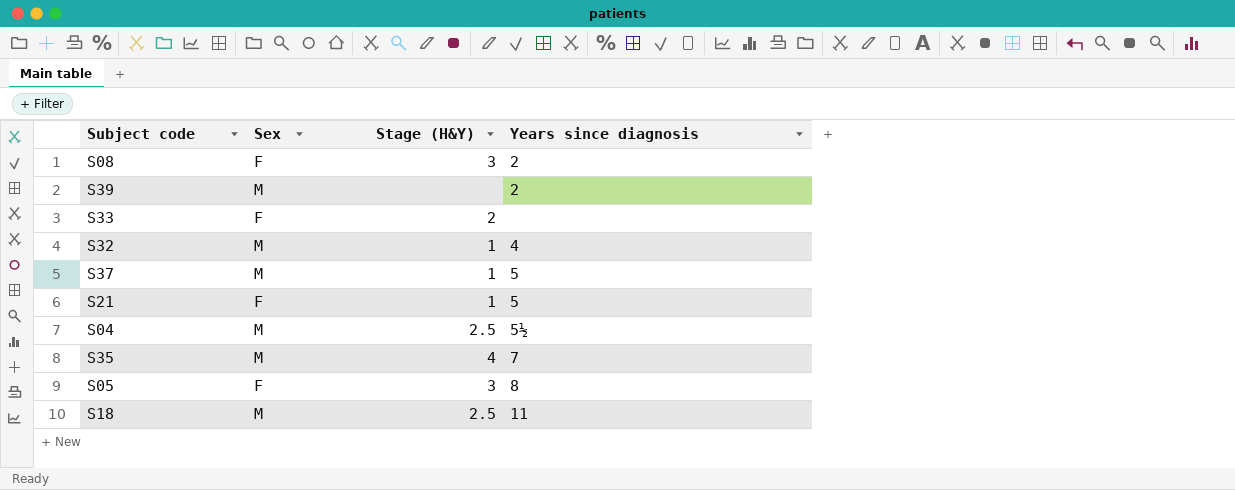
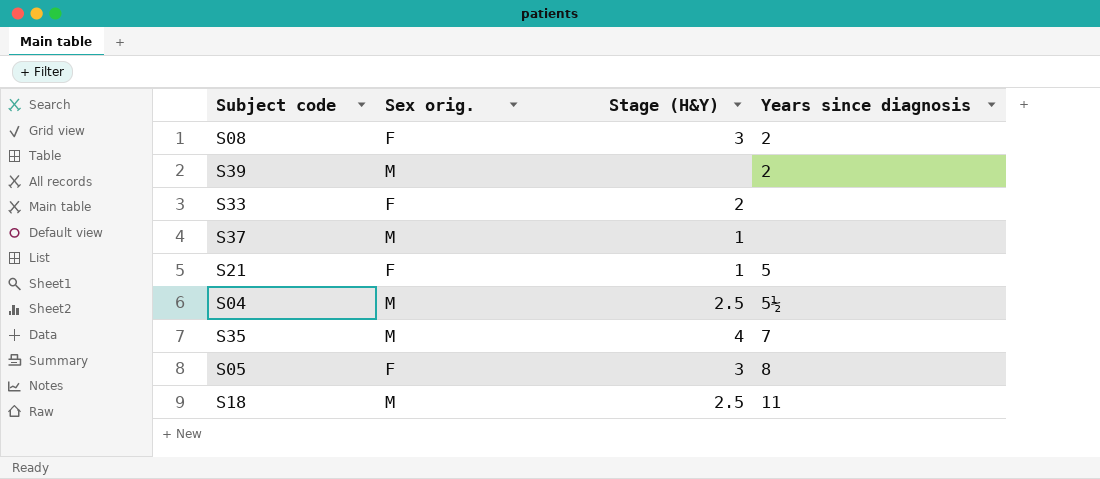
column name: Sex -> Sex orig.
row S32: M | 1 | 4 -> none
S37 | Years since diagnosis: 5 -> none

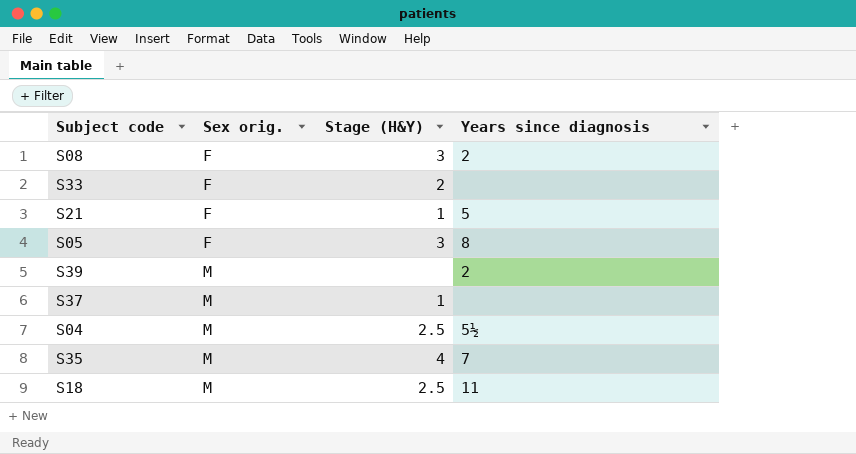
row order: none -> Sex orig. ascending

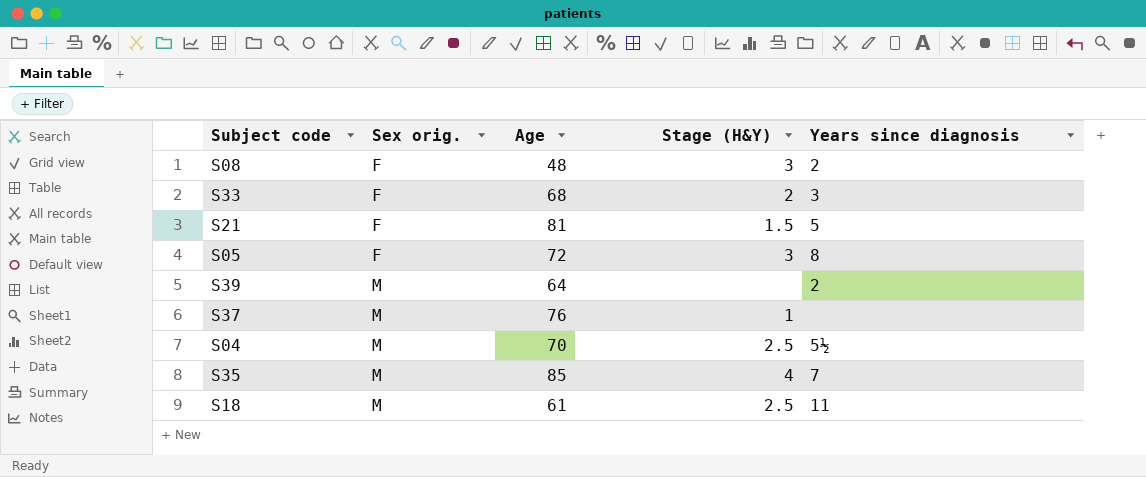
column Age | position: none -> 3
S33 | Years since diagnosis: none -> 3
S21 | Stage (H&Y): 1 -> 1.5

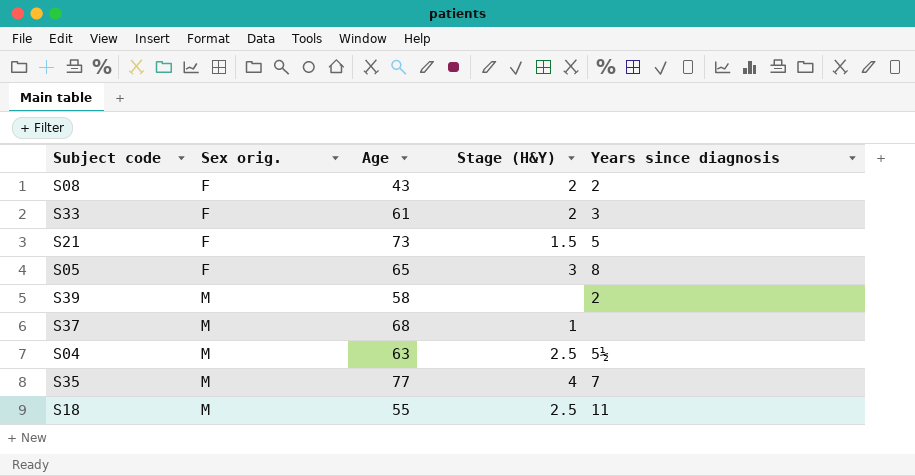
S08 | Age: 48 -> 43
S08 | Stage (H&Y): 3 -> 2
S33 | Age: 68 -> 61
S21 | Age: 81 -> 73
S05 | Age: 72 -> 65
S39 | Age: 64 -> 58
S37 | Age: 76 -> 68
S04 | Age: 70 -> 63
S35 | Age: 85 -> 77
S18 | Age: 61 -> 55

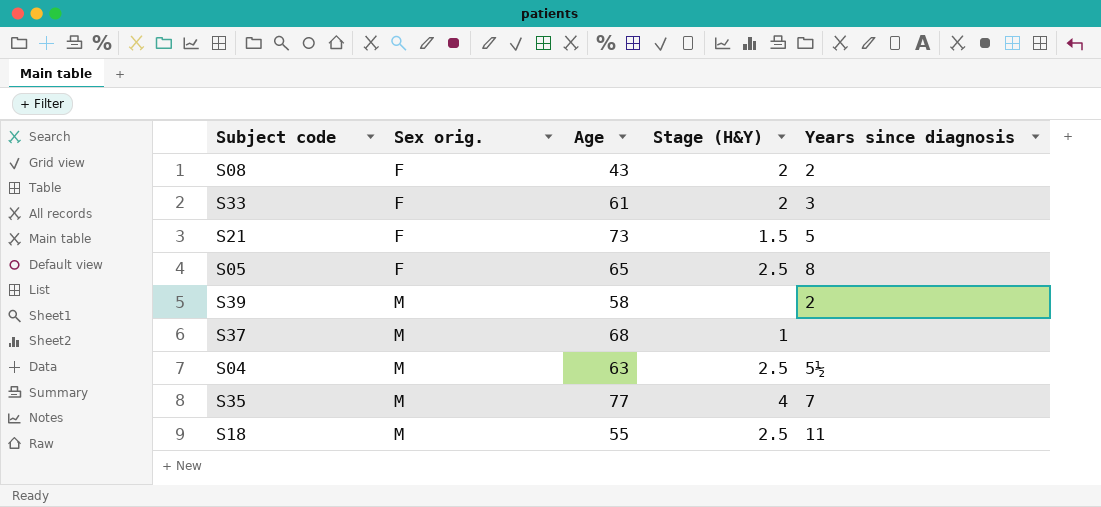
S05 | Stage (H&Y): 3 -> 2.5

